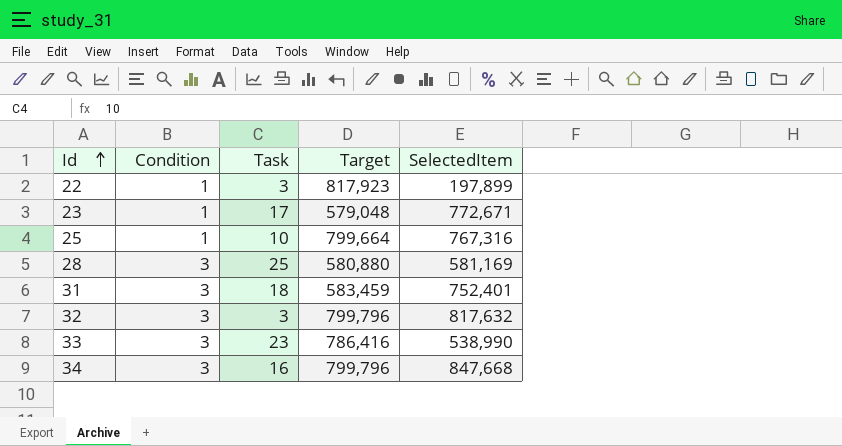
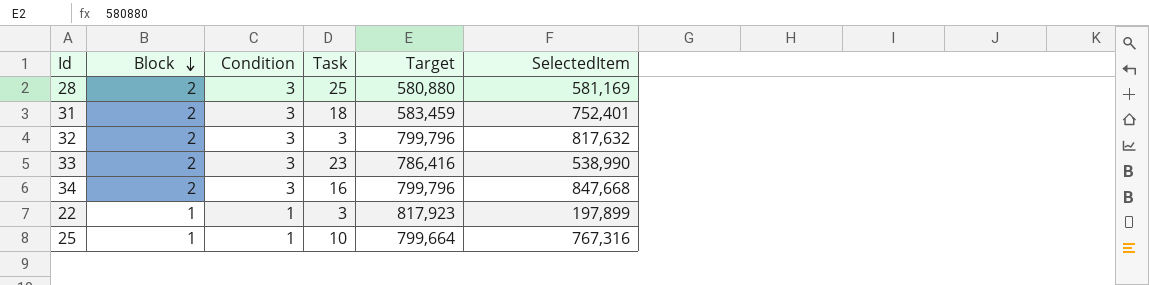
row order: Id ascending -> Block descending
column Block | position: none -> 2
row 23: 1 | 17 | 579,048 | 772,671 -> none

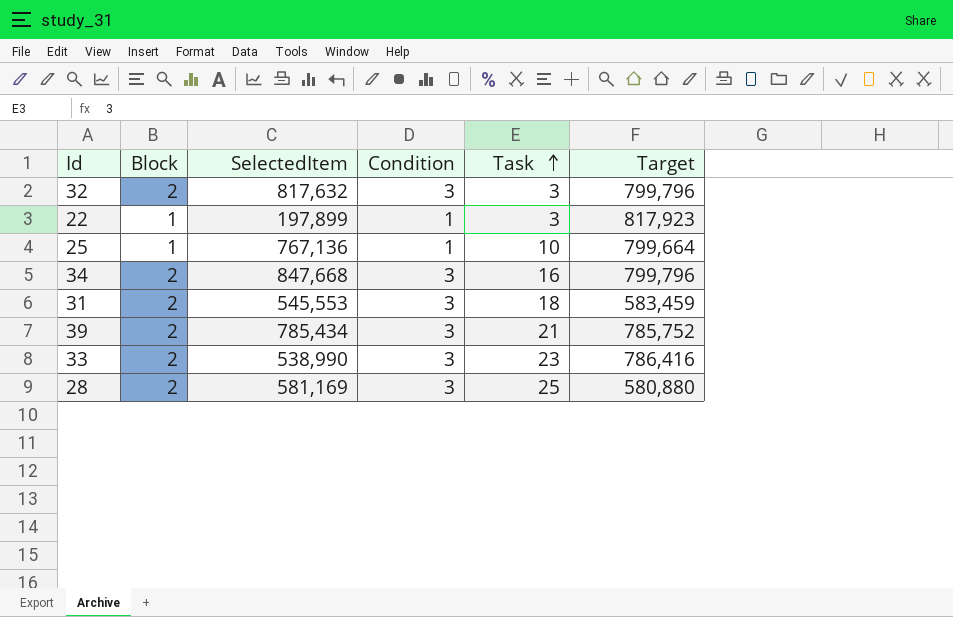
row order: Block descending -> Task ascending
column SelectedItem | position: 6 -> 3
25 | SelectedItem: 767,316 -> 767,136
31 | SelectedItem: 752,401 -> 545,553
row 39: none -> 2 | 785,434 | 3 | 21 | 785,752

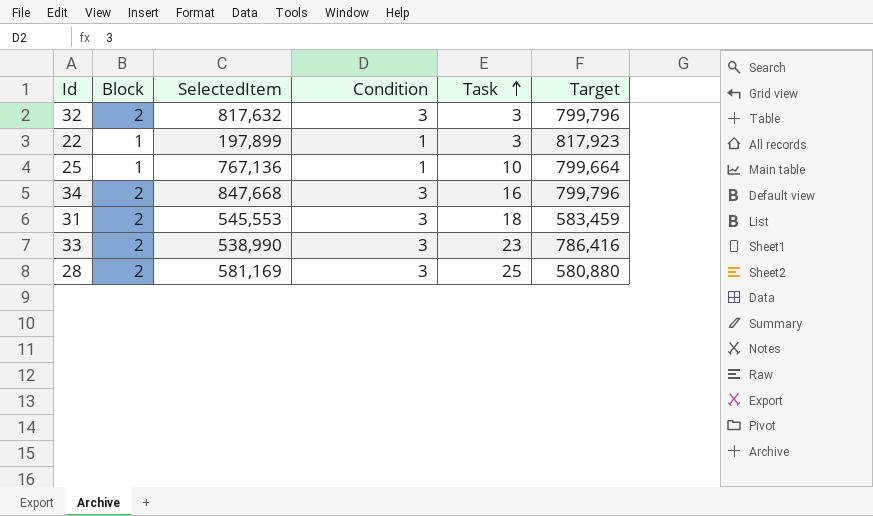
row 39: 2 | 785,434 | 3 | 21 | 785,752 -> none

